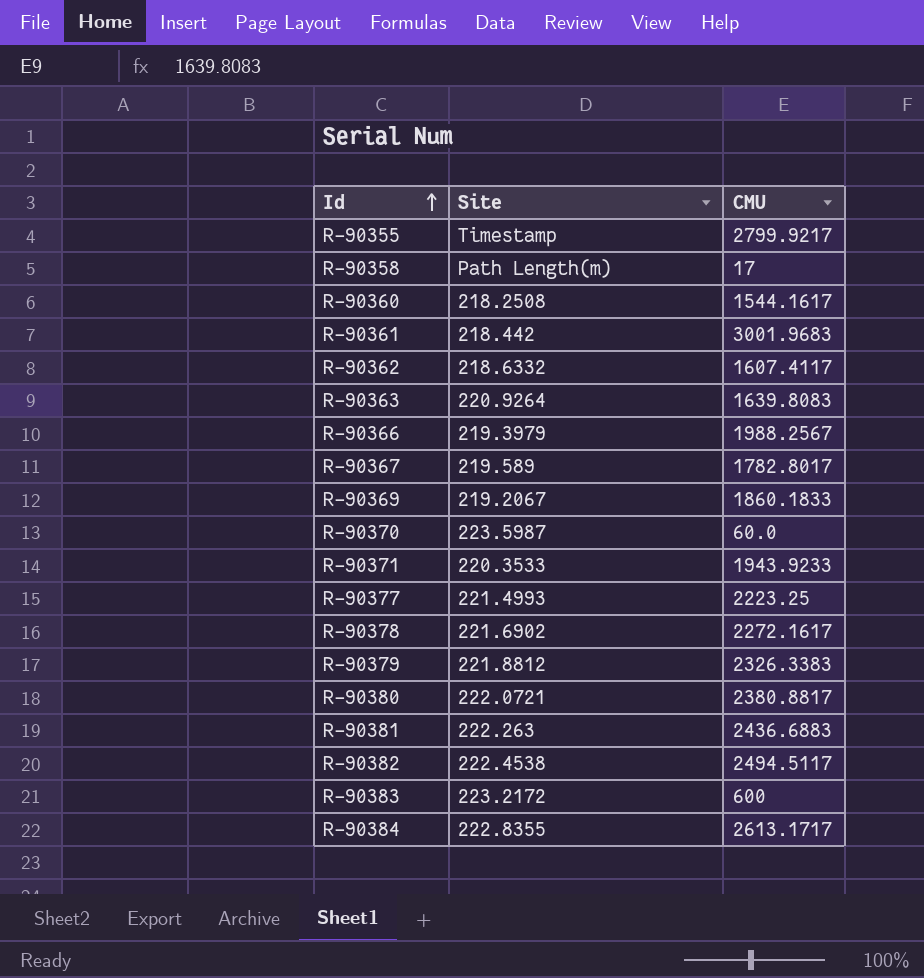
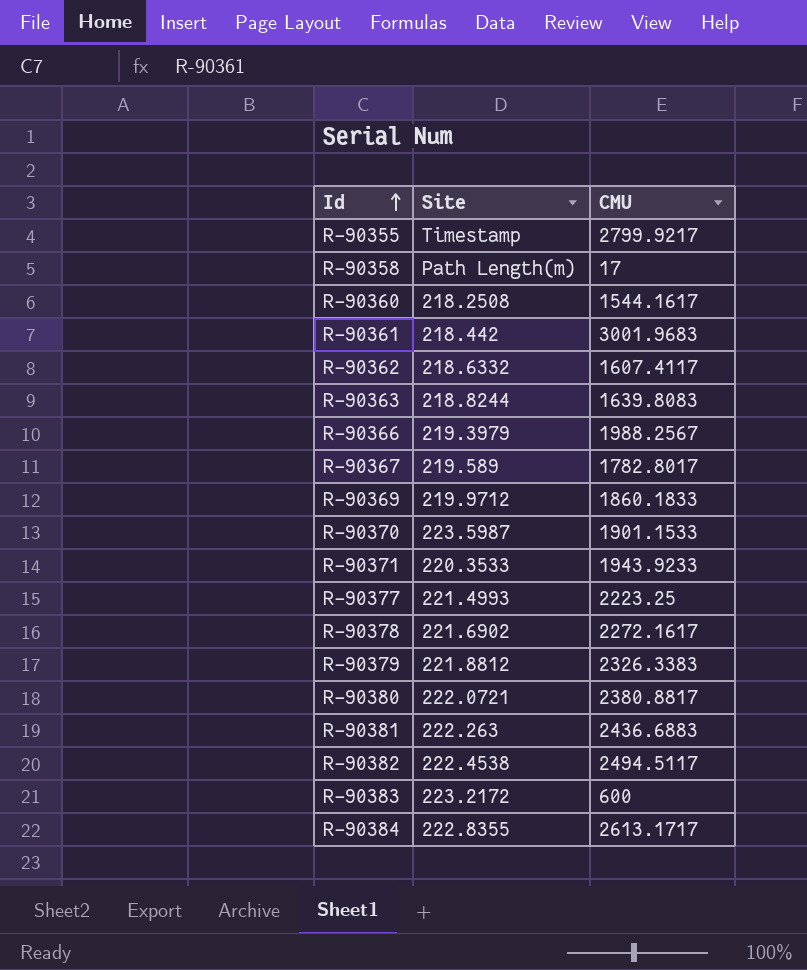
R-90363 | Site: 220.9264 -> 218.8244
R-90369 | Site: 219.2067 -> 219.9712
R-90370 | CMU: 60.0 -> 1901.1533

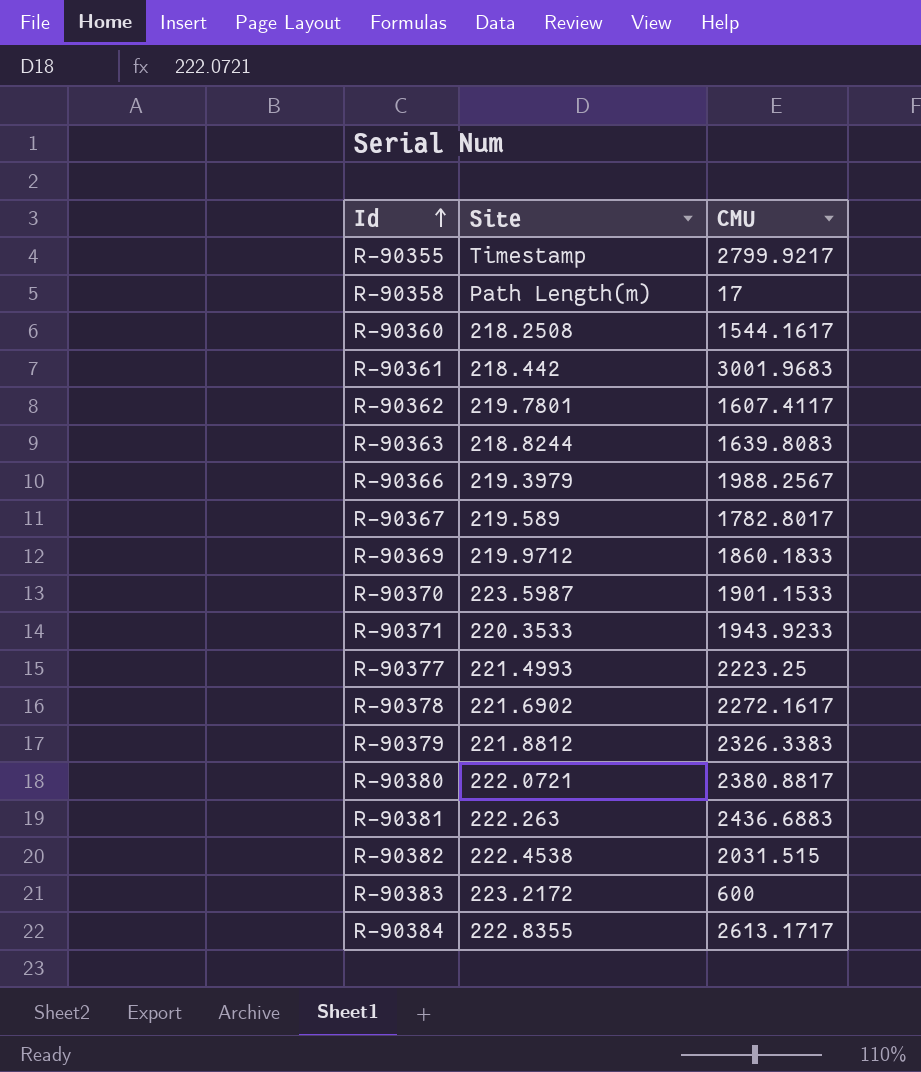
R-90362 | Site: 218.6332 -> 219.7801
R-90382 | CMU: 2494.5117 -> 2031.515

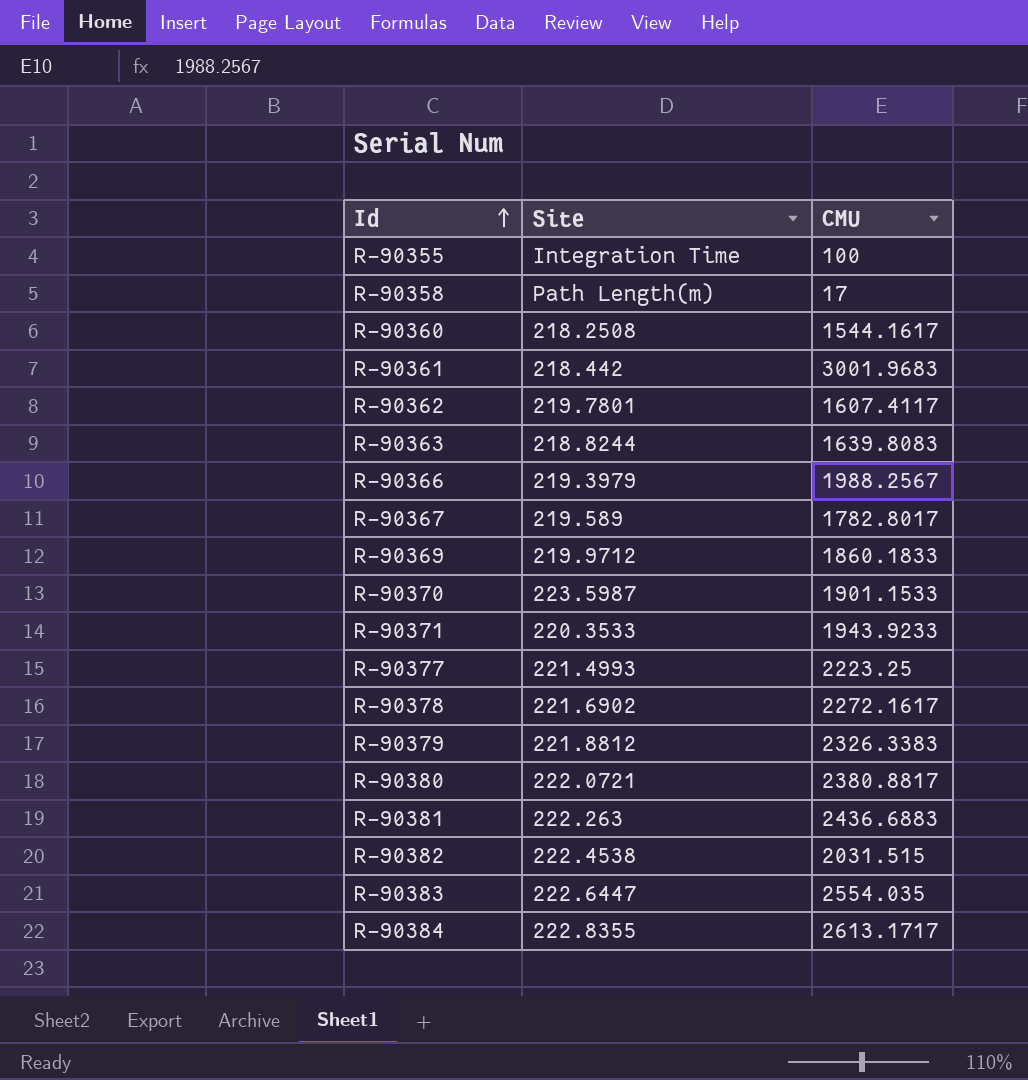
R-90355 | Site: Timestamp -> Integration Time
R-90355 | CMU: 2799.9217 -> 100
R-90383 | Site: 223.2172 -> 222.6447
R-90383 | CMU: 600 -> 2554.035

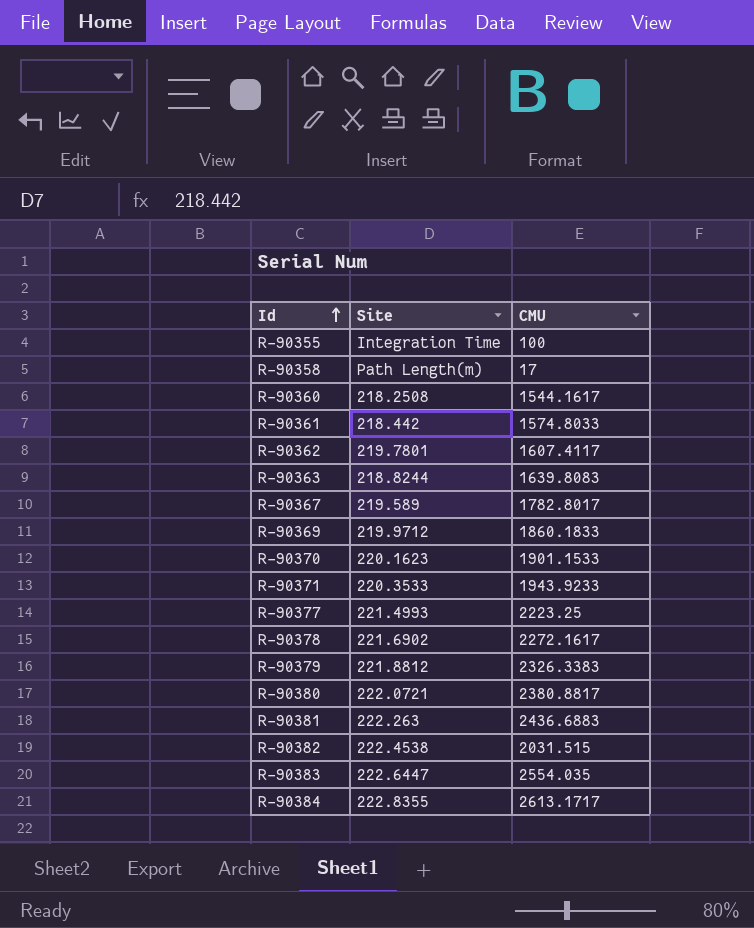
row R-90366: 219.3979 | 1988.2567 -> none
R-90361 | CMU: 3001.9683 -> 1574.8033
R-90370 | Site: 223.5987 -> 220.1623

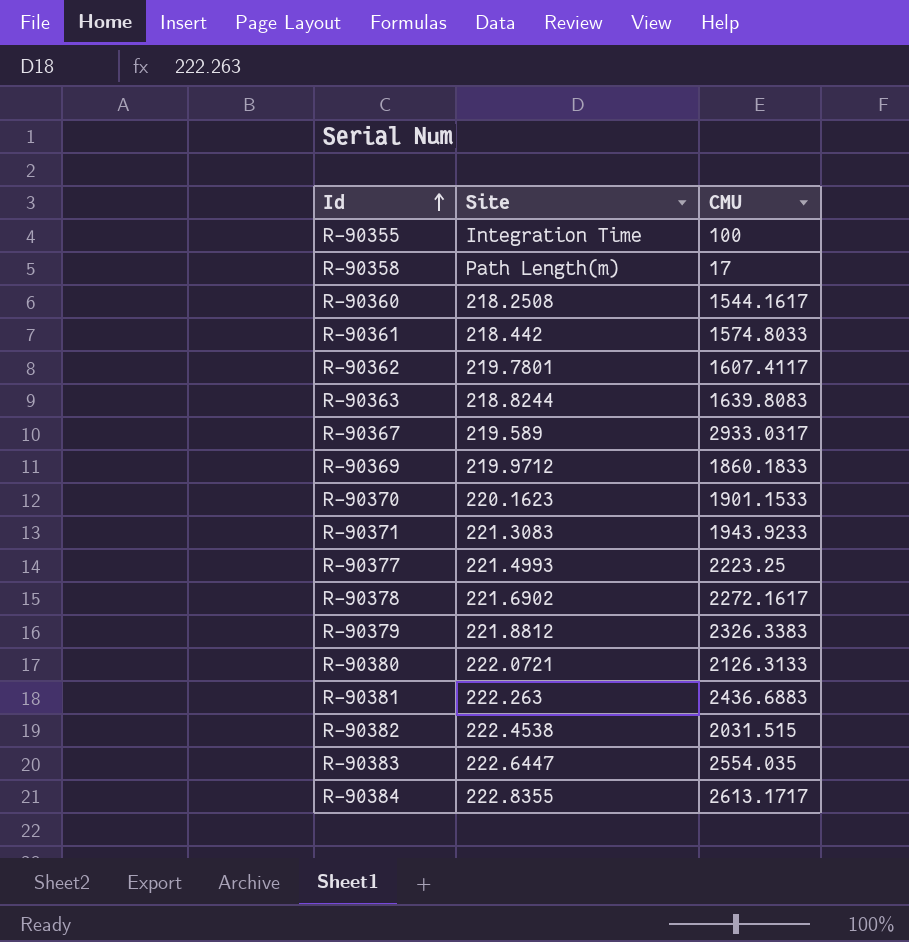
R-90367 | CMU: 1782.8017 -> 2933.0317
R-90371 | Site: 220.3533 -> 221.3083
R-90380 | CMU: 2380.8817 -> 2126.3133

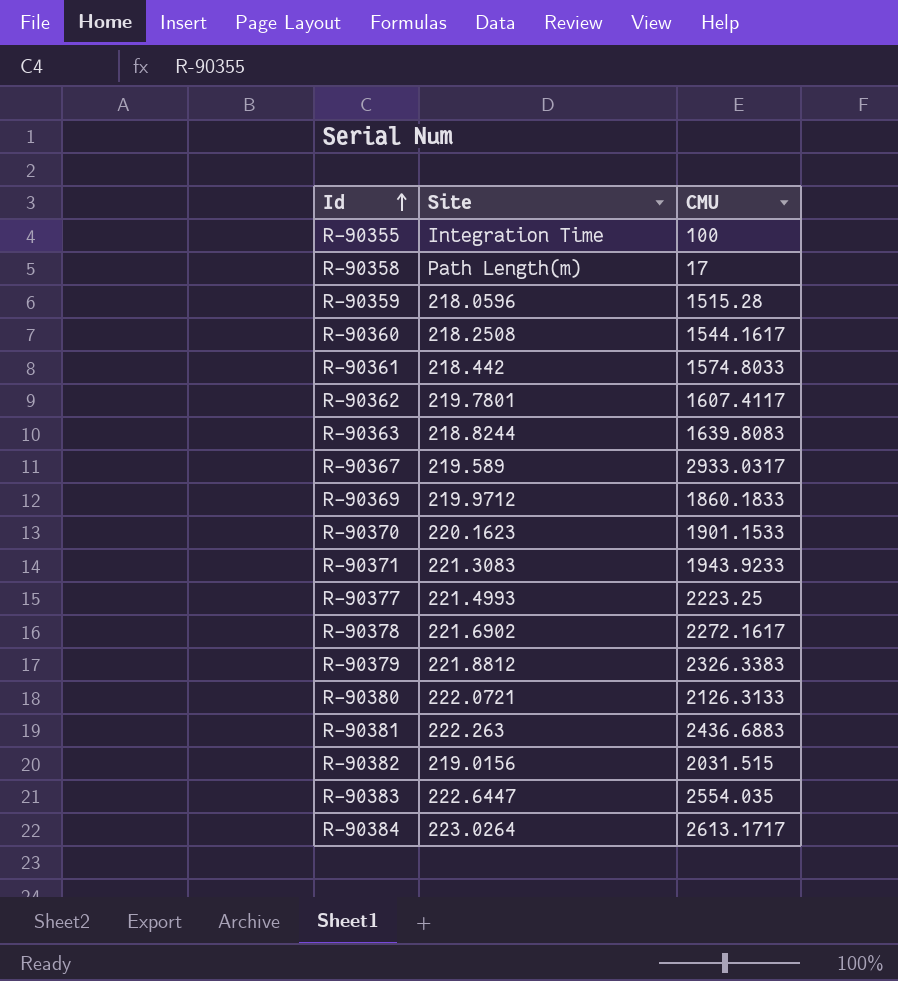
row R-90359: none -> 218.0596 | 1515.28
R-90382 | Site: 222.4538 -> 219.0156
R-90384 | Site: 222.8355 -> 223.0264

